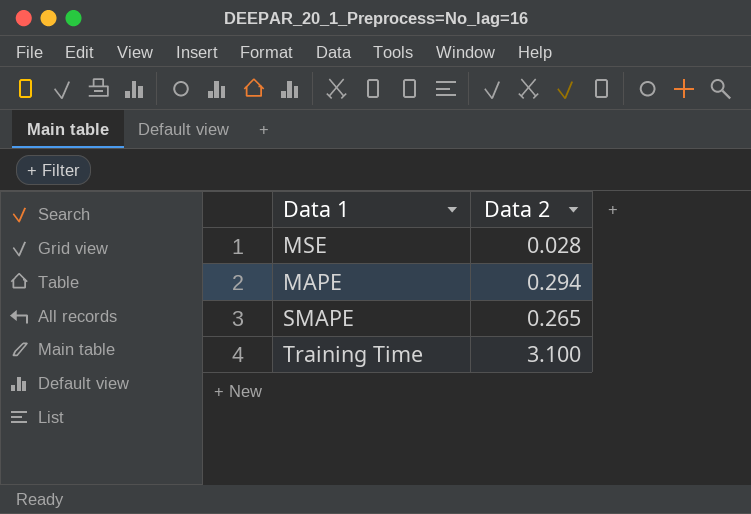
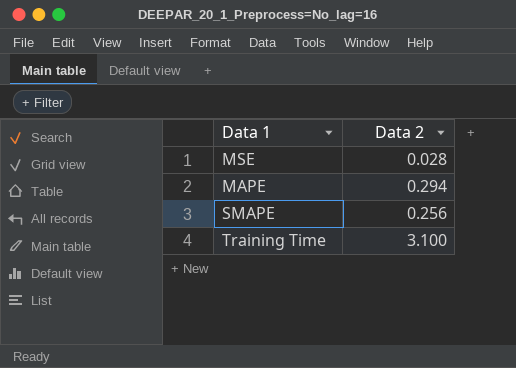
SMAPE | Data 2: 0.265 -> 0.256

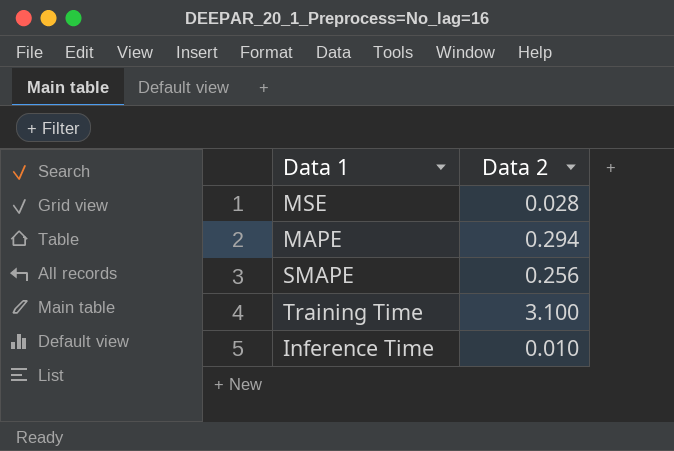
row Inference Time: none -> 0.010

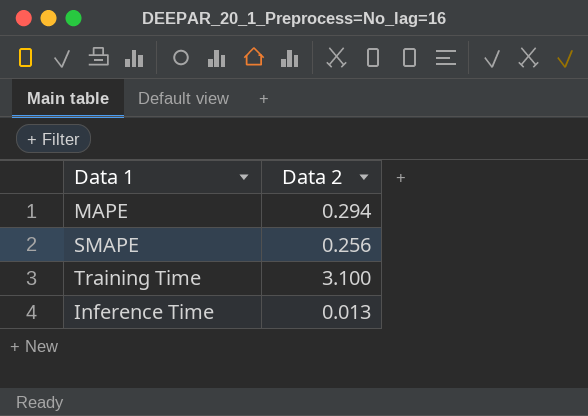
row MSE: 0.028 -> none
Inference Time | Data 2: 0.010 -> 0.013

